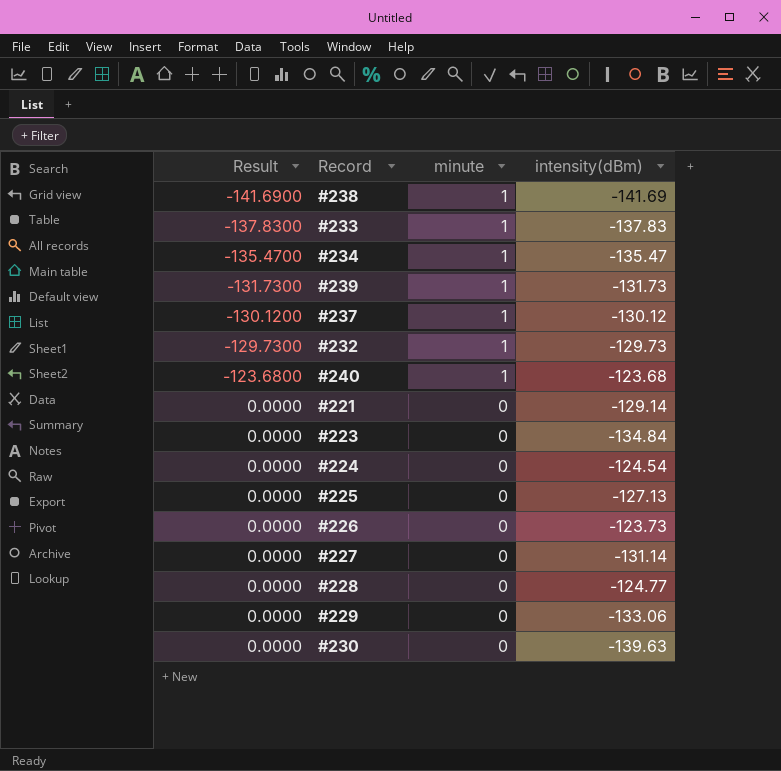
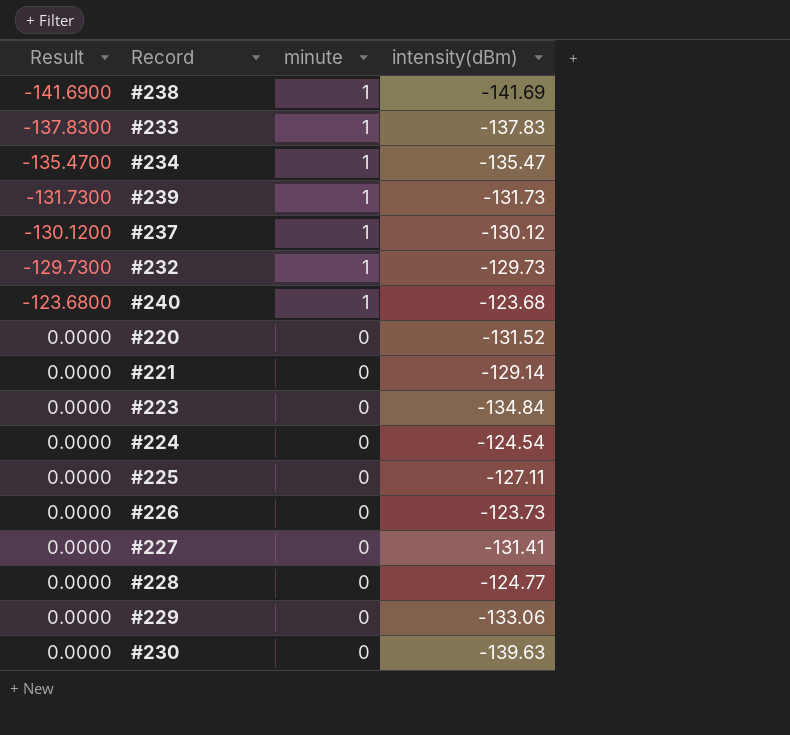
row #220: none -> 0.0000 | 0 | -131.52
#225 | intensity(dBm): -127.13 -> -127.11
#227 | intensity(dBm): -131.14 -> -131.41

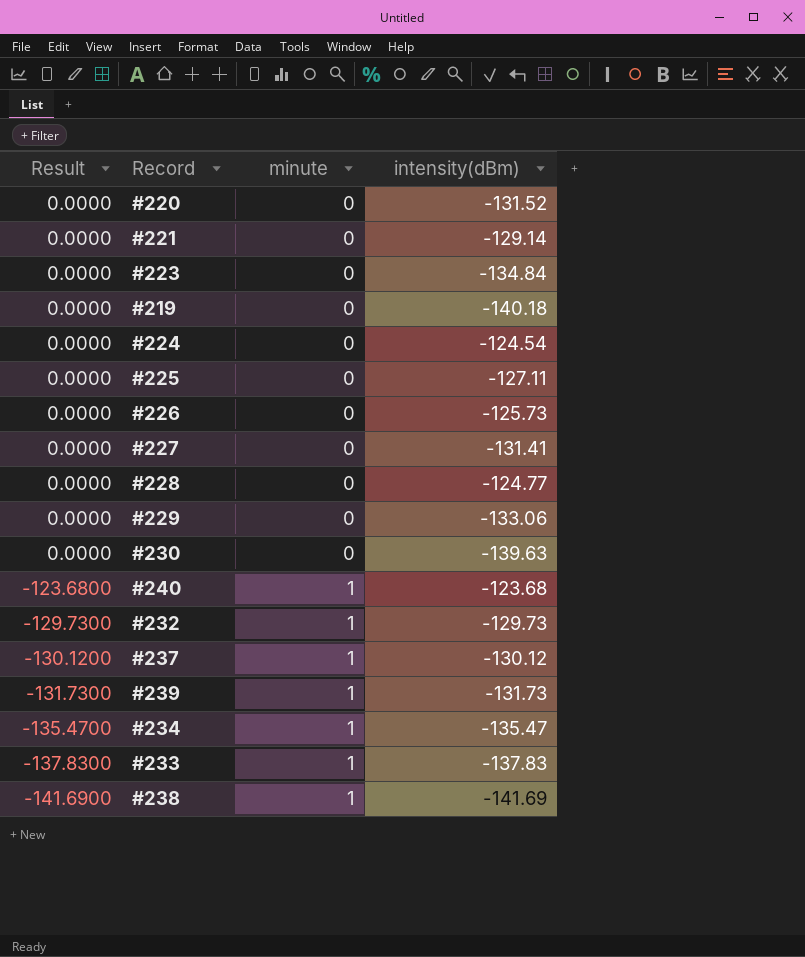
row order: Result ascending -> Result descending
row #219: none -> 0.0000 | 0 | -140.18
#226 | intensity(dBm): -123.73 -> -125.73

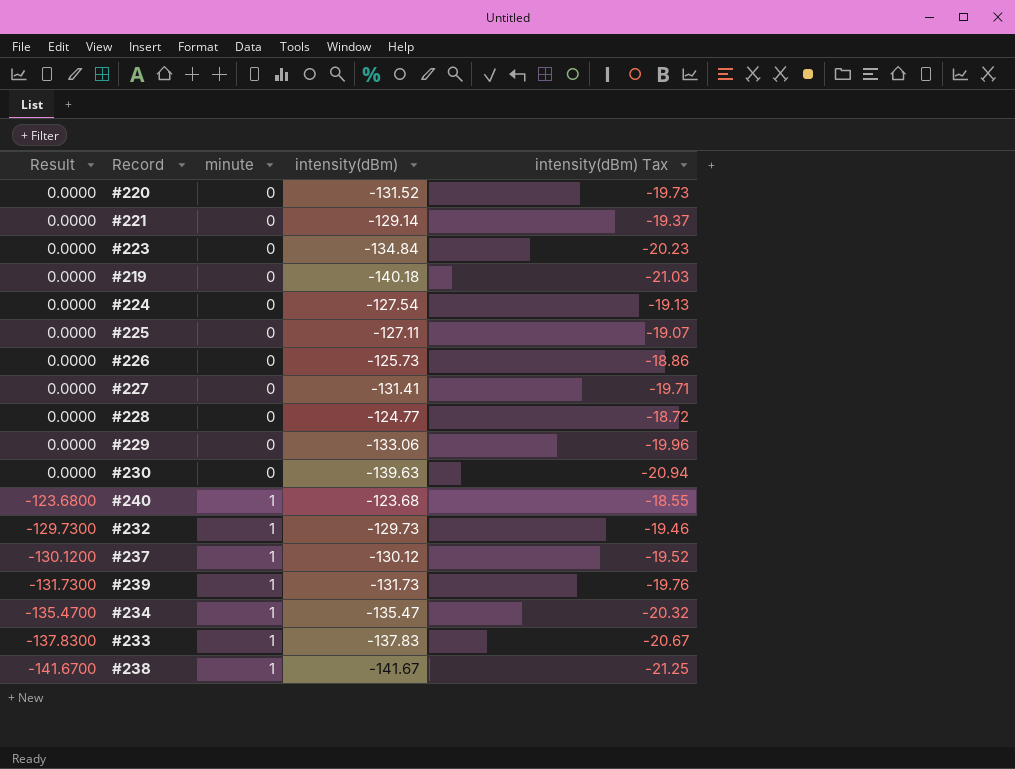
column intensity(dBm) Tax | formula: none -> [intensity(dBm)] * 0.15
#224 | intensity(dBm): -124.54 -> -127.54
#238 | Result: -141.6900 -> -141.6700
#238 | intensity(dBm): -141.69 -> -141.67

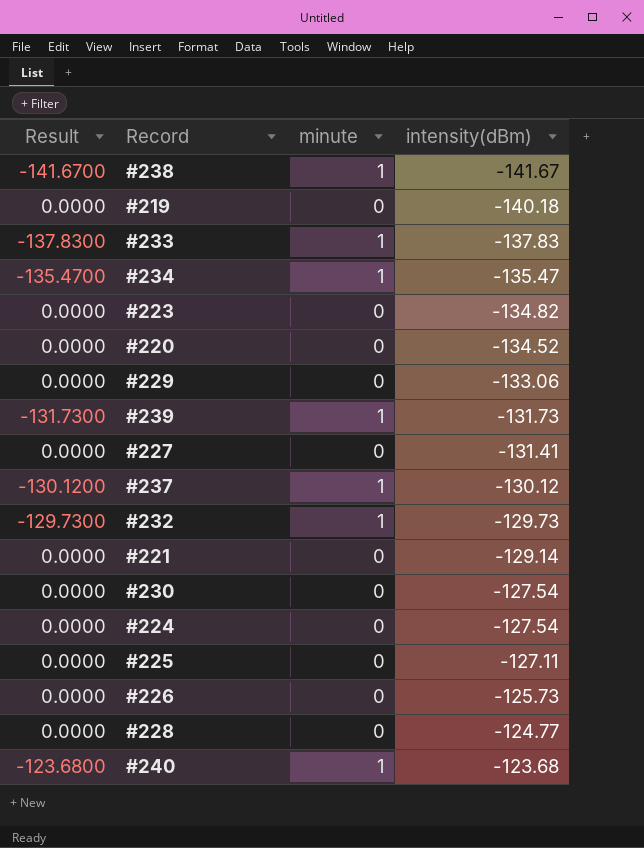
row order: Result descending -> intensity(dBm) ascending
column intensity(dBm) Tax | formula: [intensity(dBm)] * 0.15 -> none
#223 | intensity(dBm): -134.84 -> -134.82
#220 | intensity(dBm): -131.52 -> -134.52
#230 | intensity(dBm): -139.63 -> -127.54

